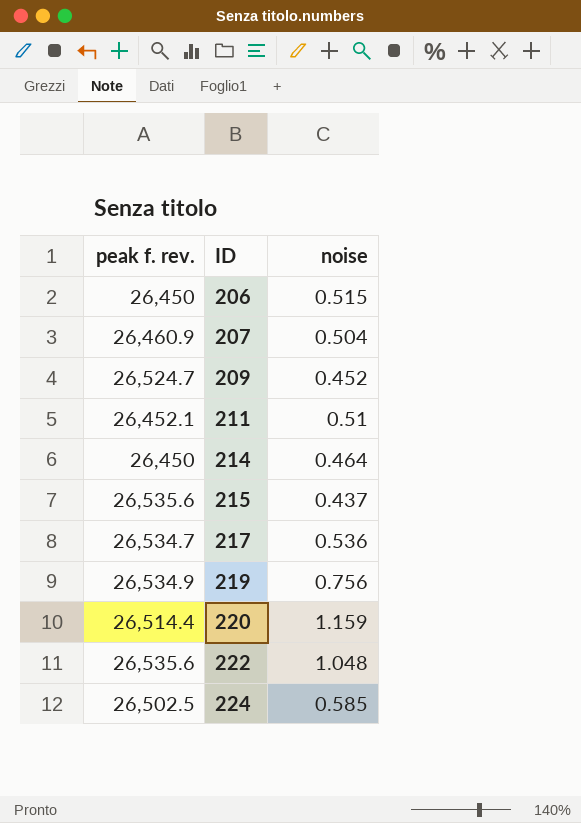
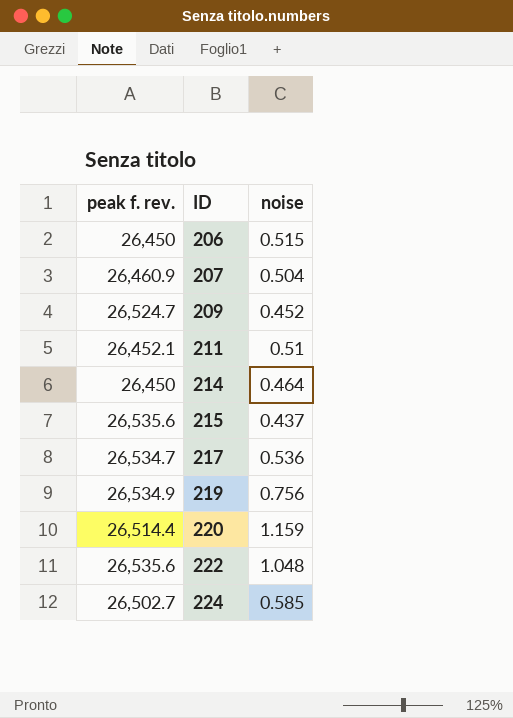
224 | peak f. rev.: 26,502.5 -> 26,502.7

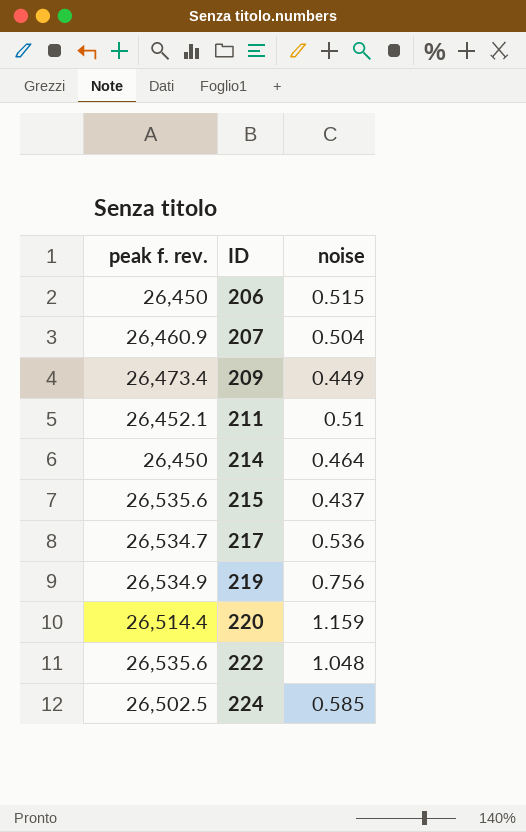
209 | peak f. rev.: 26,524.7 -> 26,473.4
209 | noise: 0.452 -> 0.449
224 | peak f. rev.: 26,502.7 -> 26,502.5

